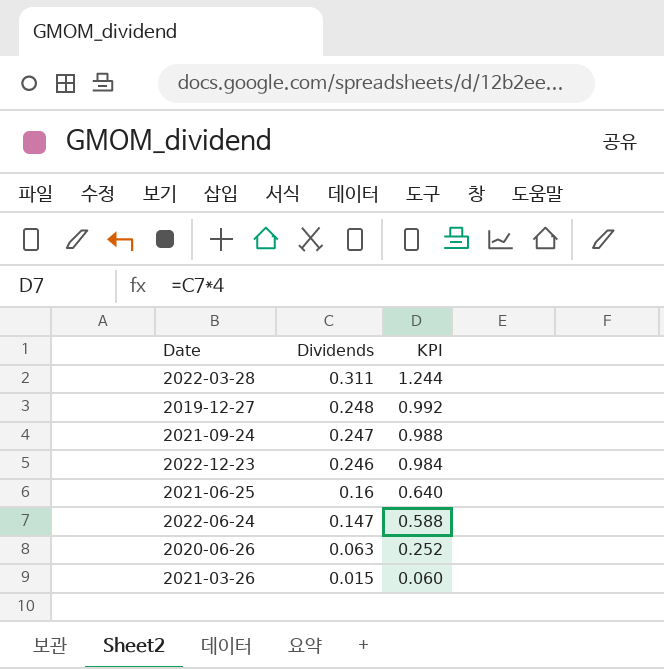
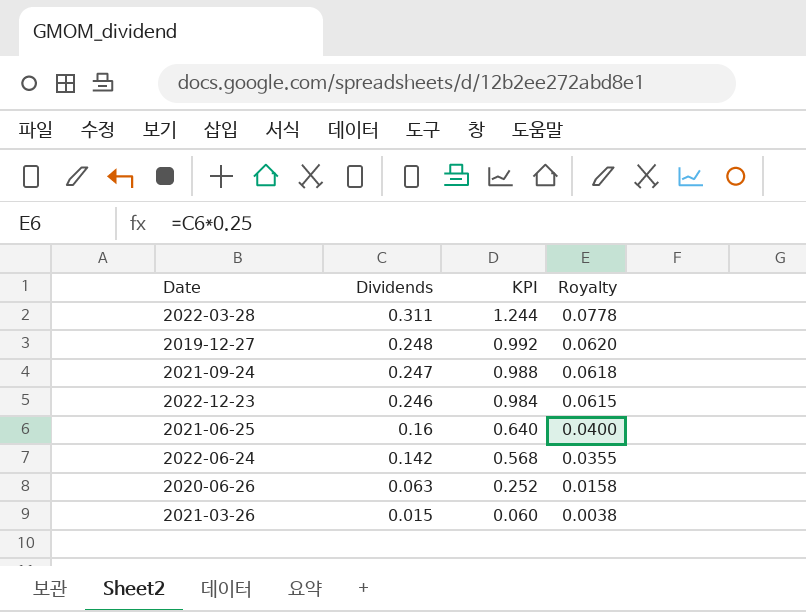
column Royalty | formula: none -> [Dividends] * 0.25
2022-06-24 | Dividends: 0.147 -> 0.142
2022-06-24 | KPI: 0.588 -> 0.568

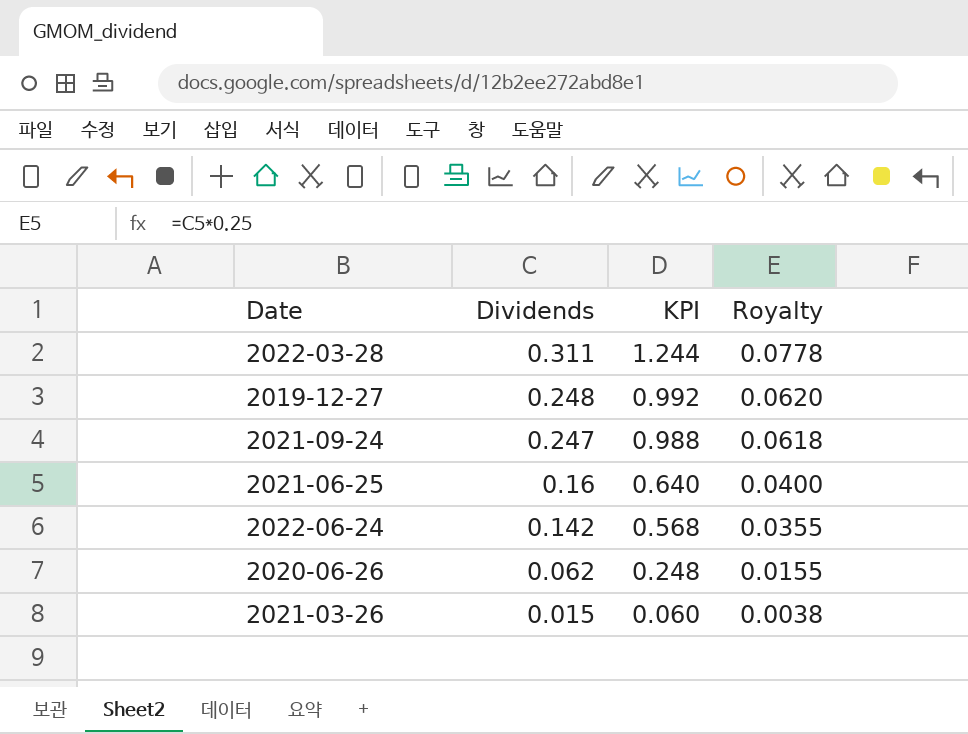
row 2022-12-23: 0.246 | 0.984 | 0.0615 -> none
2020-06-26 | Dividends: 0.063 -> 0.062
2020-06-26 | KPI: 0.252 -> 0.248
2020-06-26 | Royalty: 0.0158 -> 0.0155

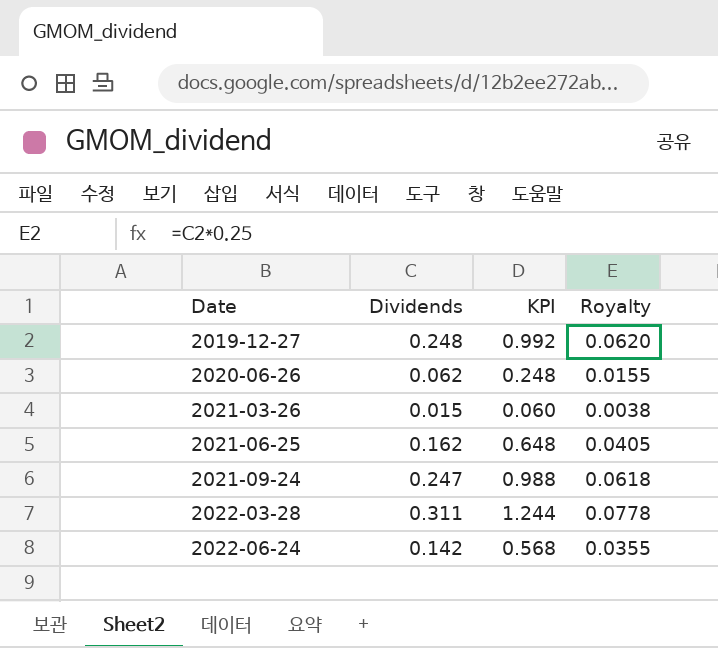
row order: Dividends descending -> Date ascending
2021-06-25 | Dividends: 0.16 -> 0.162
2021-06-25 | KPI: 0.640 -> 0.648
2021-06-25 | Royalty: 0.0400 -> 0.0405

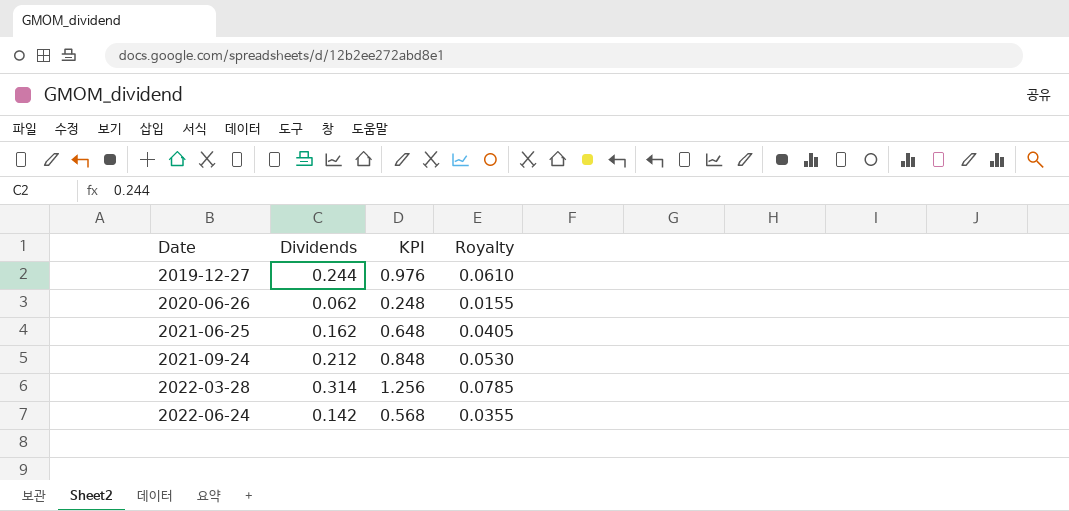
row 2021-03-26: 0.015 | 0.060 | 0.0038 -> none
2019-12-27 | Dividends: 0.248 -> 0.244
2019-12-27 | KPI: 0.992 -> 0.976
2019-12-27 | Royalty: 0.0620 -> 0.0610
2021-09-24 | Dividends: 0.247 -> 0.212
2021-09-24 | KPI: 0.988 -> 0.848
2021-09-24 | Royalty: 0.0618 -> 0.0530
2022-03-28 | Dividends: 0.311 -> 0.314
2022-03-28 | KPI: 1.244 -> 1.256
2022-03-28 | Royalty: 0.0778 -> 0.0785

